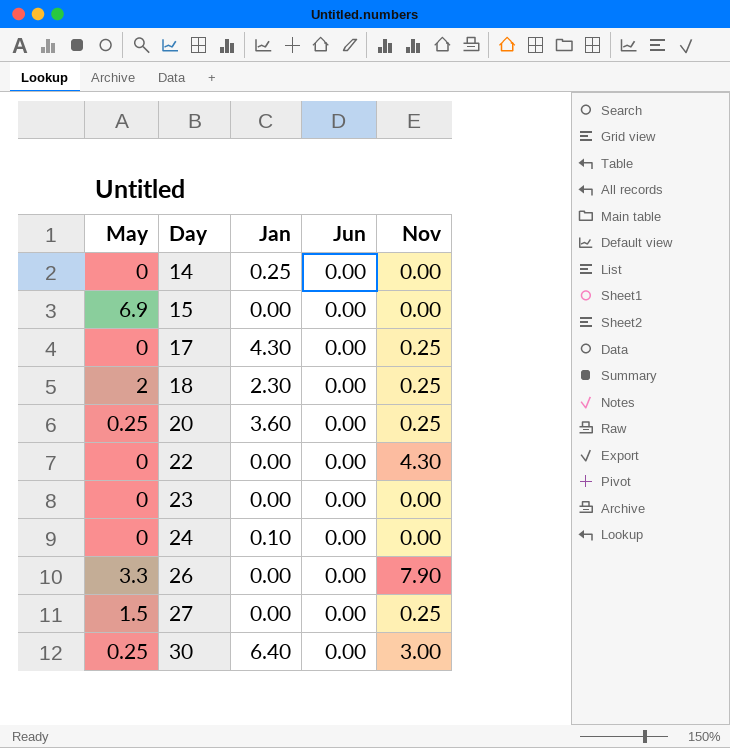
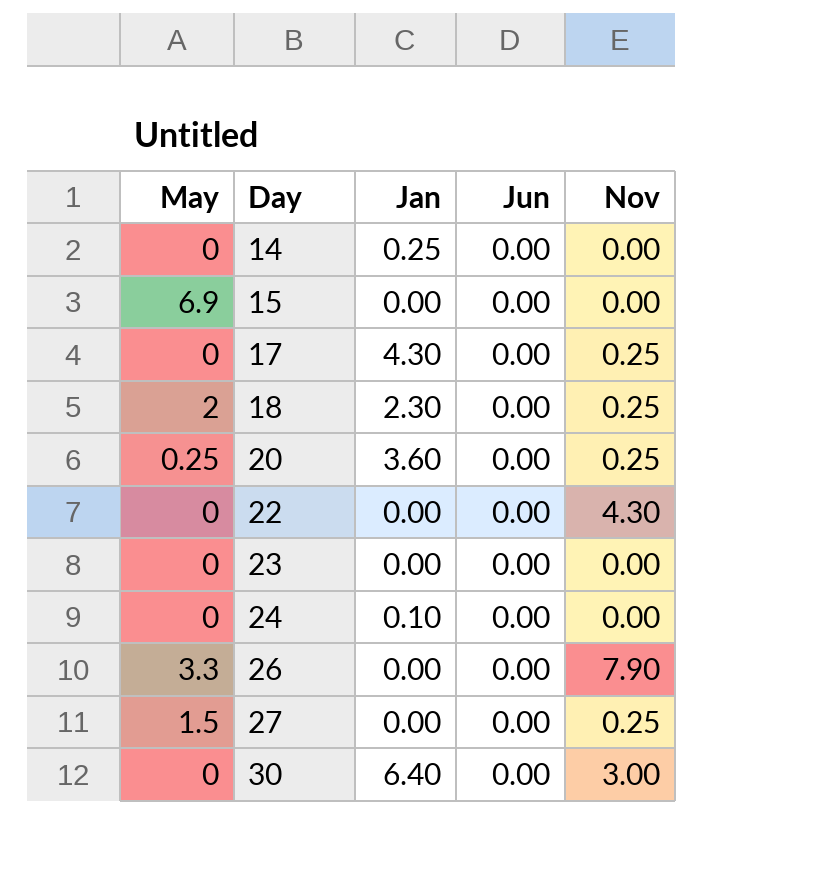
30 | May: 0.25 -> 0

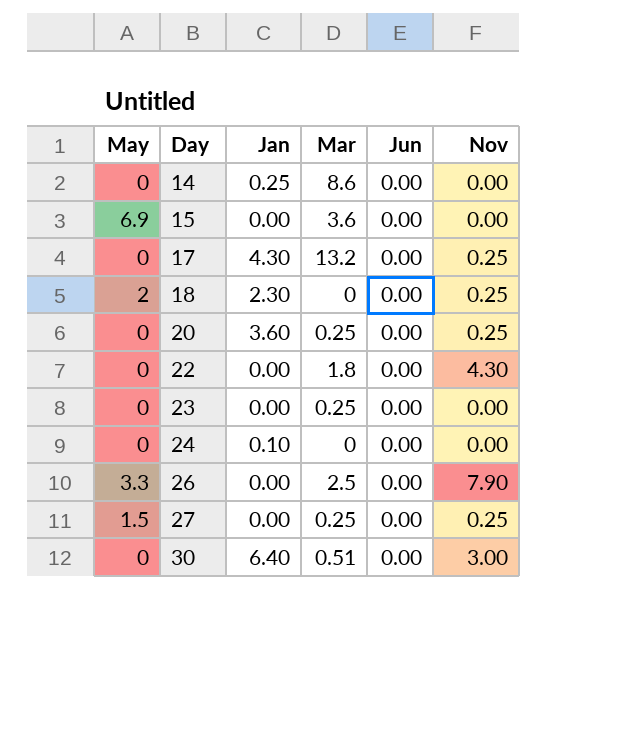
column Mar | position: none -> 4
20 | May: 0.25 -> 0

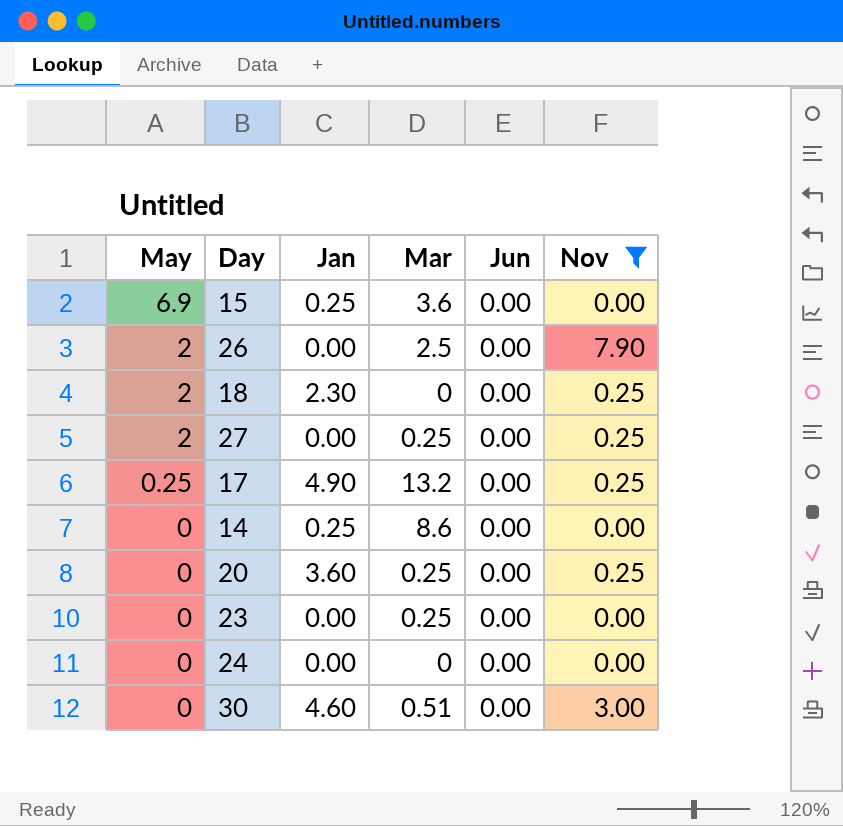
filter: none -> Nov != 4.30
row order: Day ascending -> May descending
15 | Jan: 0.00 -> 0.25
26 | May: 3.3 -> 2
27 | May: 1.5 -> 2
17 | May: 0 -> 0.25
17 | Jan: 4.30 -> 4.90
24 | Jan: 0.10 -> 0.00
30 | Jan: 6.40 -> 4.60

